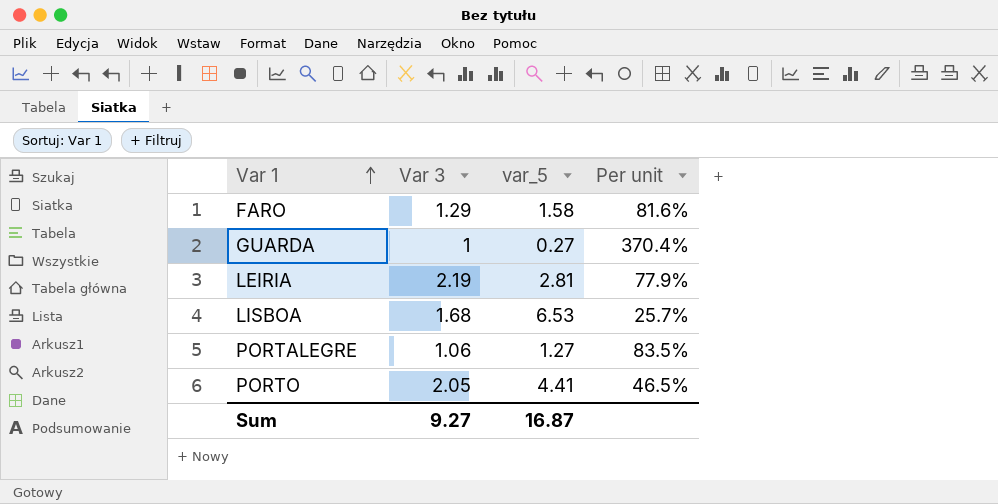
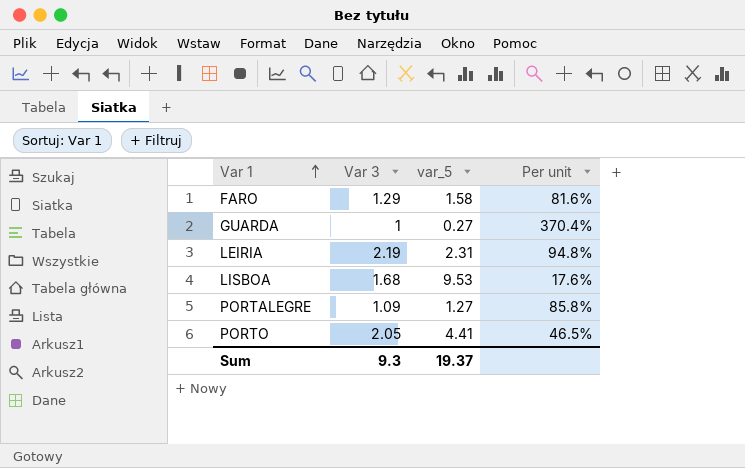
LEIRIA | var_5: 2.81 -> 2.31
LEIRIA | Per unit: 77.9% -> 94.8%
LISBOA | var_5: 6.53 -> 9.53
LISBOA | Per unit: 25.7% -> 17.6%
PORTALEGRE | Var 3: 1.06 -> 1.09
PORTALEGRE | Per unit: 83.5% -> 85.8%
Sum | Var 3: 9.27 -> 9.3
Sum | var_5: 16.87 -> 19.37

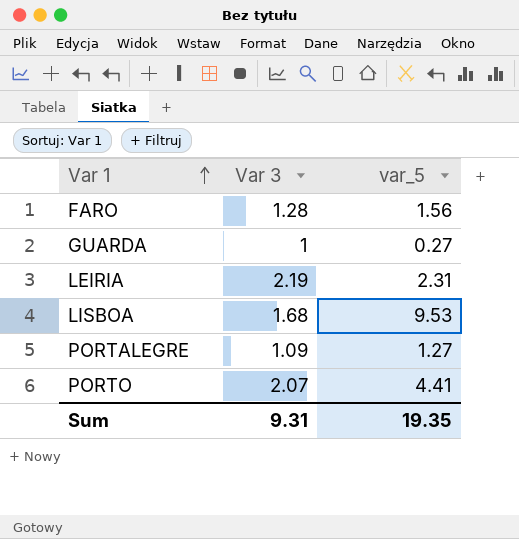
column Per unit | formula: [Var 3] / [var_5] -> none
FARO | Var 3: 1.29 -> 1.28
FARO | var_5: 1.58 -> 1.56
PORTO | Var 3: 2.05 -> 2.07
Sum | Var 3: 9.3 -> 9.31
Sum | var_5: 19.37 -> 19.35

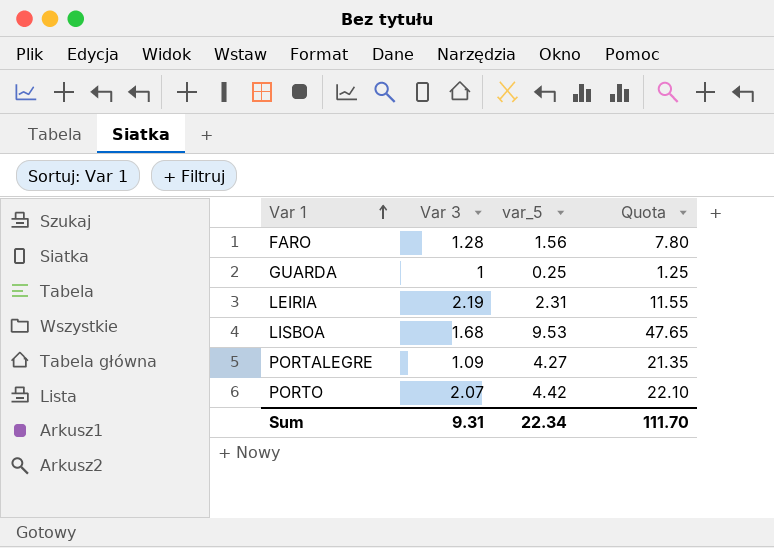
column Quota | formula: none -> [var_5] * 5
GUARDA | var_5: 0.27 -> 0.25
PORTALEGRE | var_5: 1.27 -> 4.27
PORTO | var_5: 4.41 -> 4.42
Sum | var_5: 19.35 -> 22.34

